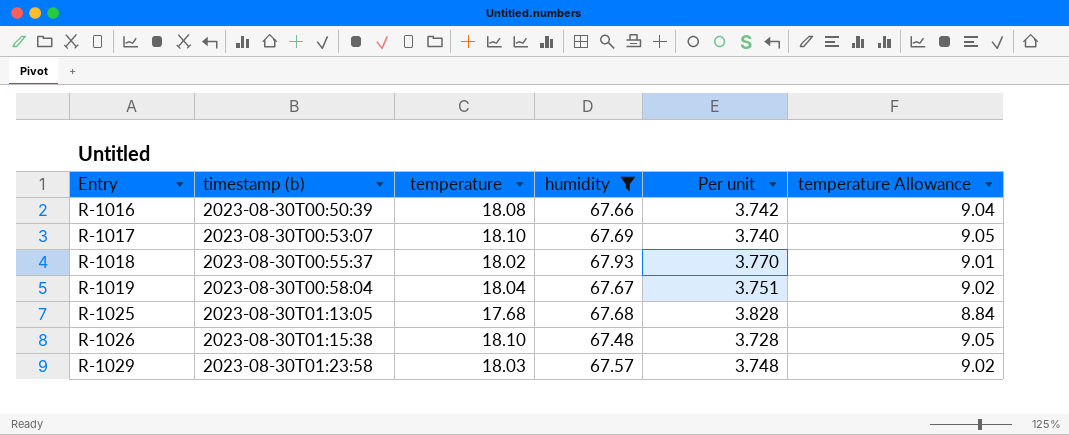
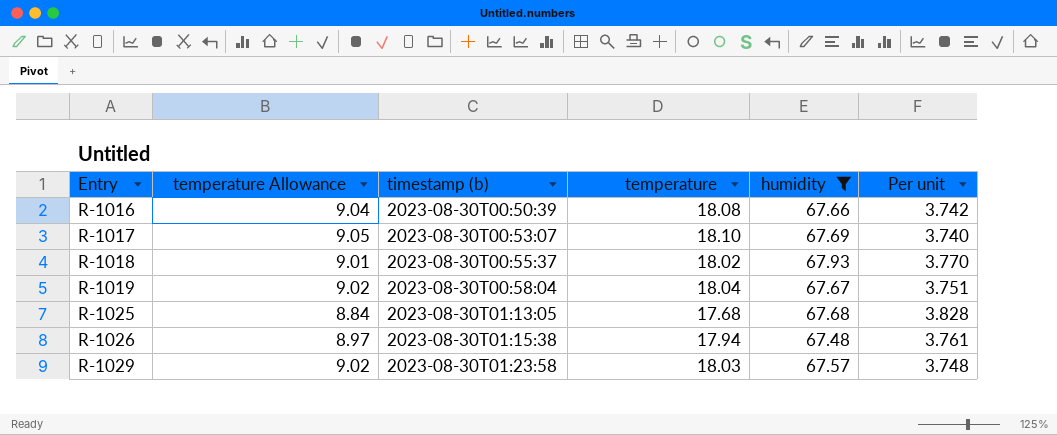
column temperature Allowance | position: 6 -> 2
R-1026 | temperature Allowance: 9.05 -> 8.97
R-1026 | temperature: 18.10 -> 17.94
R-1026 | Per unit: 3.728 -> 3.761

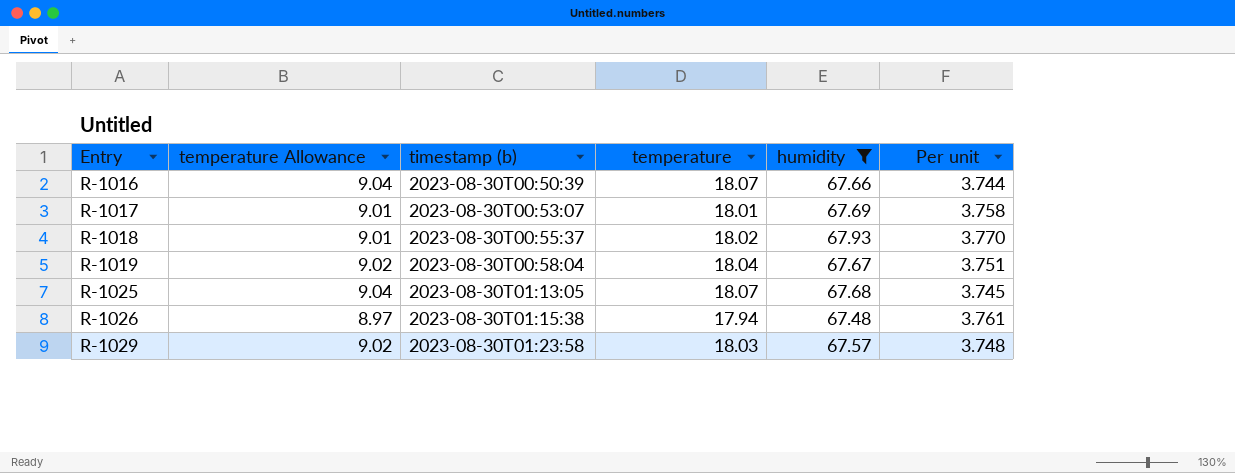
R-1016 | temperature: 18.08 -> 18.07
R-1016 | Per unit: 3.742 -> 3.744
R-1017 | temperature Allowance: 9.05 -> 9.01
R-1017 | temperature: 18.10 -> 18.01
R-1017 | Per unit: 3.740 -> 3.758
R-1025 | temperature Allowance: 8.84 -> 9.04
R-1025 | temperature: 17.68 -> 18.07
R-1025 | Per unit: 3.828 -> 3.745

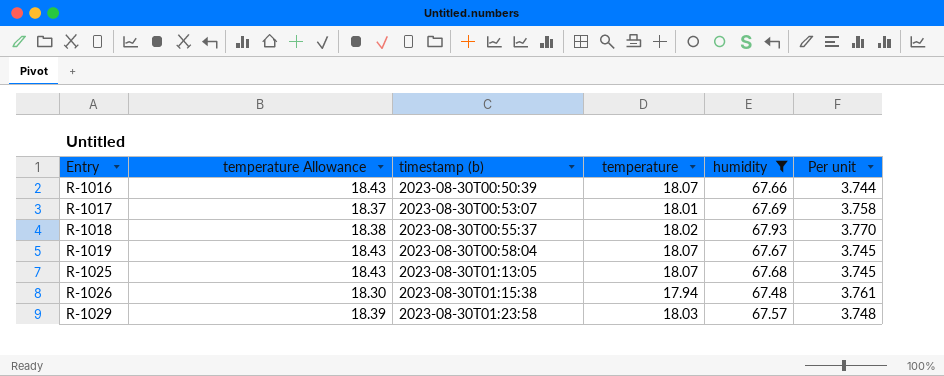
column temperature Allowance | formula: [temperature] * 0.5 -> [temperature] * 1.02
R-1019 | temperature: 18.04 -> 18.07
R-1019 | Per unit: 3.751 -> 3.745

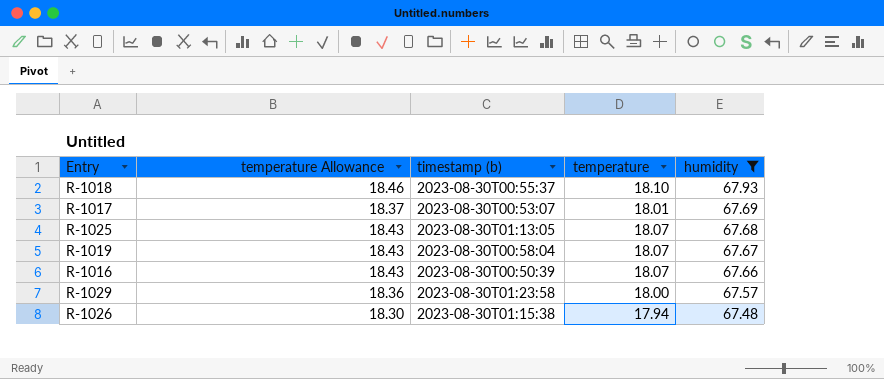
row order: Entry ascending -> humidity descending
column Per unit | formula: [humidity] / [temperature] -> none
R-1018 | temperature Allowance: 18.38 -> 18.46
R-1018 | temperature: 18.02 -> 18.10
R-1029 | temperature Allowance: 18.39 -> 18.36
R-1029 | temperature: 18.03 -> 18.00

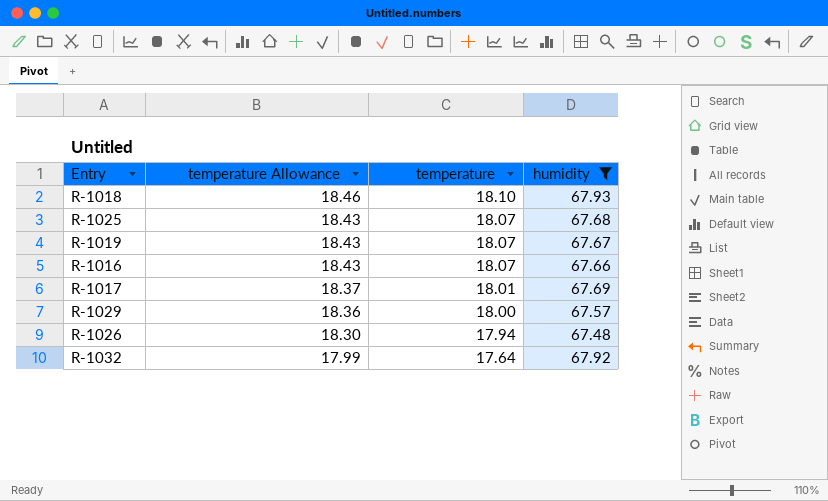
row order: humidity descending -> temperature Allowance descending
column timestamp (b) | position: 3 -> none
row R-1032: none -> 17.99 | 17.64 | 67.92

